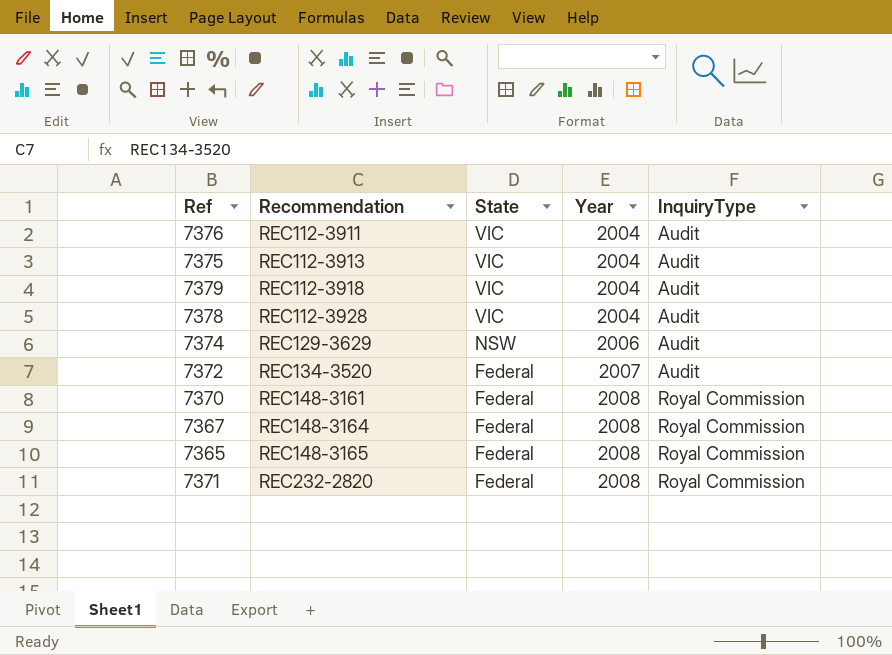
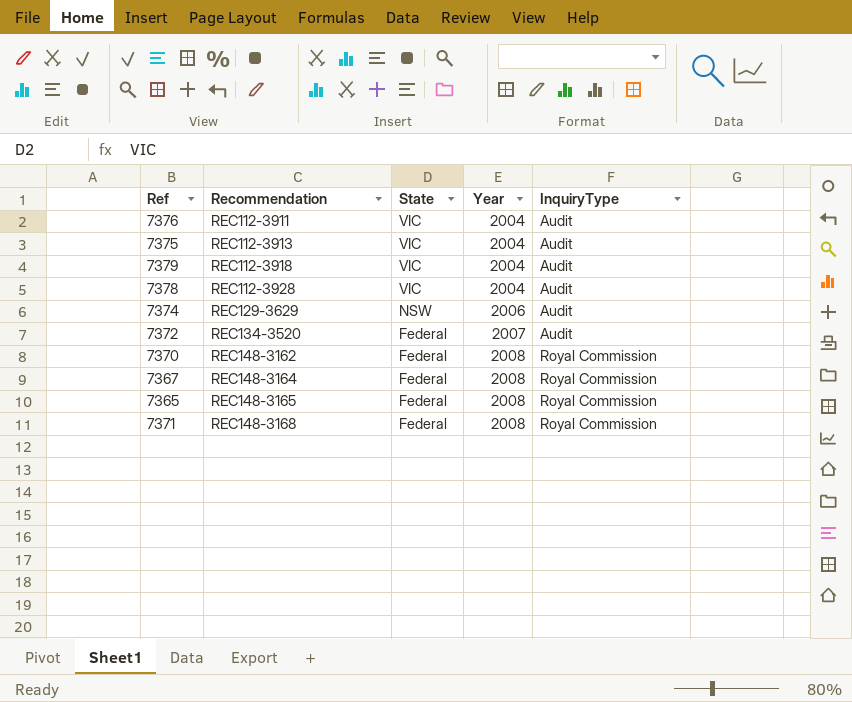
7370 | Recommendation: REC148-3161 -> REC148-3162
7371 | Recommendation: REC232-2820 -> REC148-3168

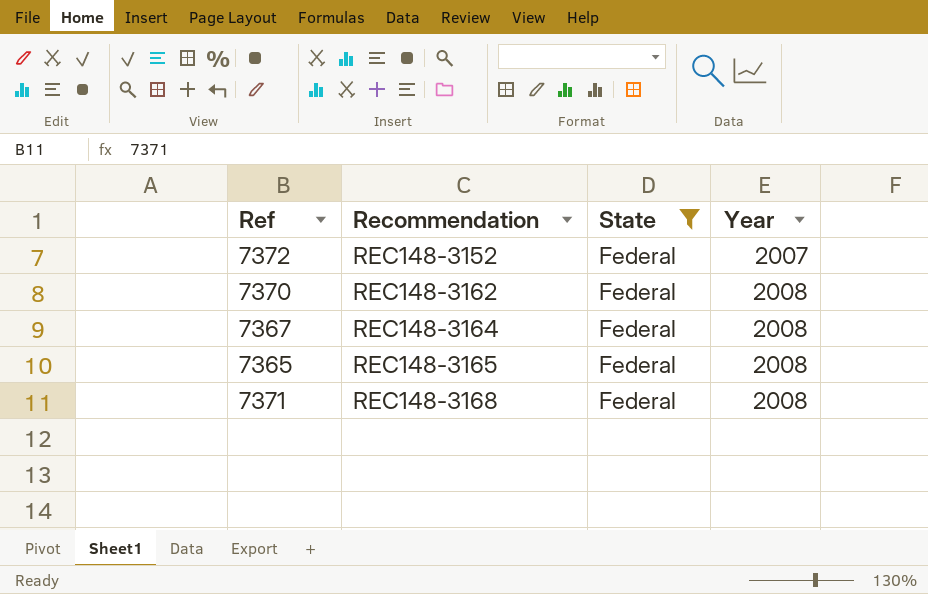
filter: none -> State = Federal
column InquiryType | position: 5 -> none
7372 | Recommendation: REC134-3520 -> REC148-3152

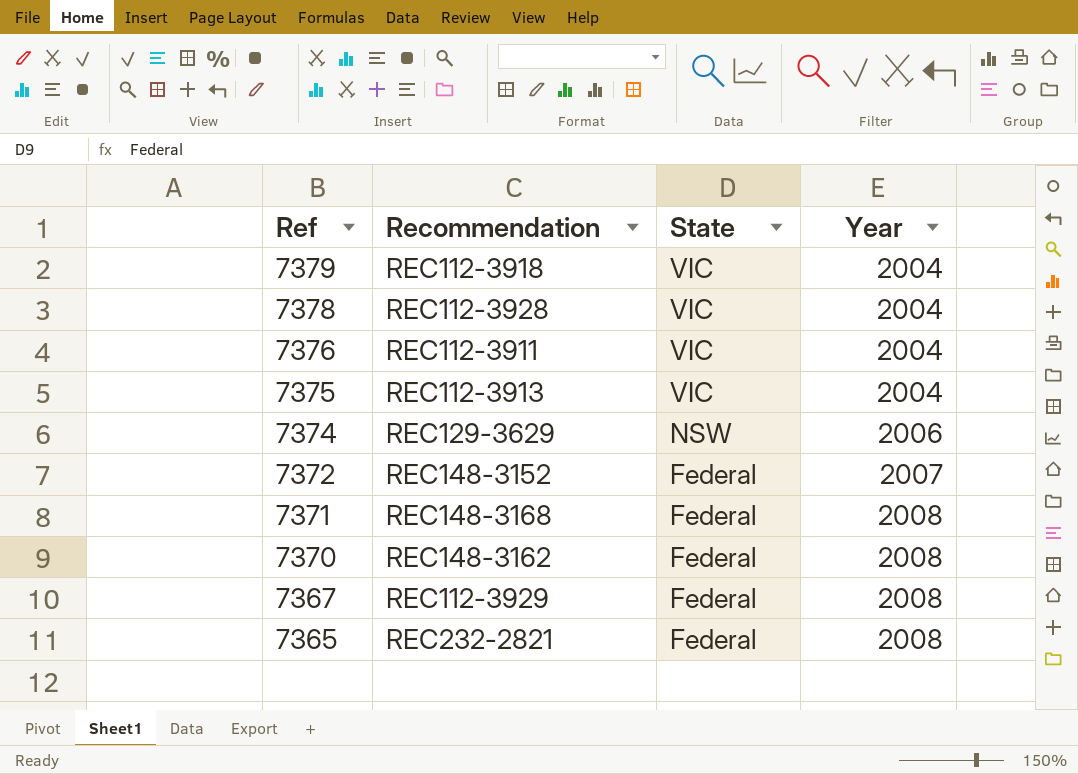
filter: State = Federal -> none
row order: Recommendation ascending -> Ref descending
7367 | Recommendation: REC148-3164 -> REC112-3929
7365 | Recommendation: REC148-3165 -> REC232-2821

